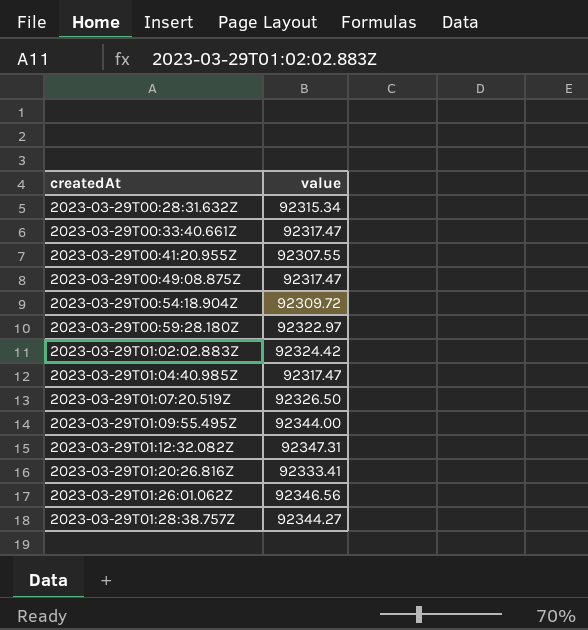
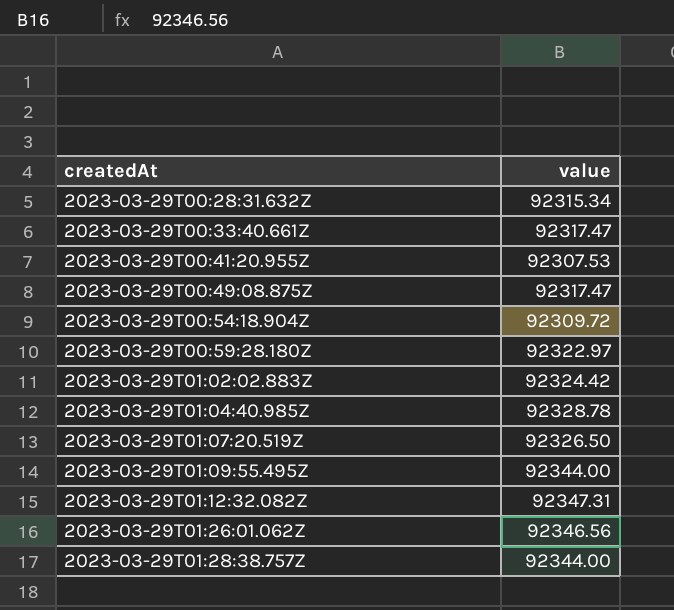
row 2023-03-29T01:20:26.816Z: 92333.41 -> none
2023-03-29T00:41:20.955Z | value: 92307.55 -> 92307.53
2023-03-29T01:04:40.985Z | value: 92317.47 -> 92328.78
2023-03-29T01:28:38.757Z | value: 92344.27 -> 92344.00

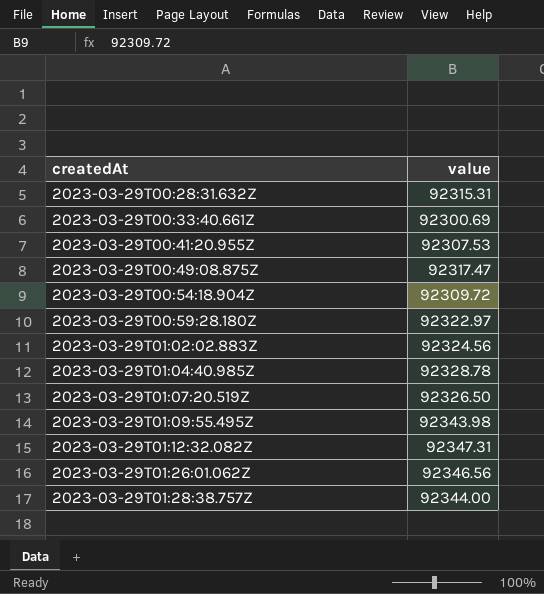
2023-03-29T00:28:31.632Z | value: 92315.34 -> 92315.31
2023-03-29T00:33:40.661Z | value: 92317.47 -> 92300.69
2023-03-29T01:02:02.883Z | value: 92324.42 -> 92324.56
2023-03-29T01:09:55.495Z | value: 92344.00 -> 92343.98

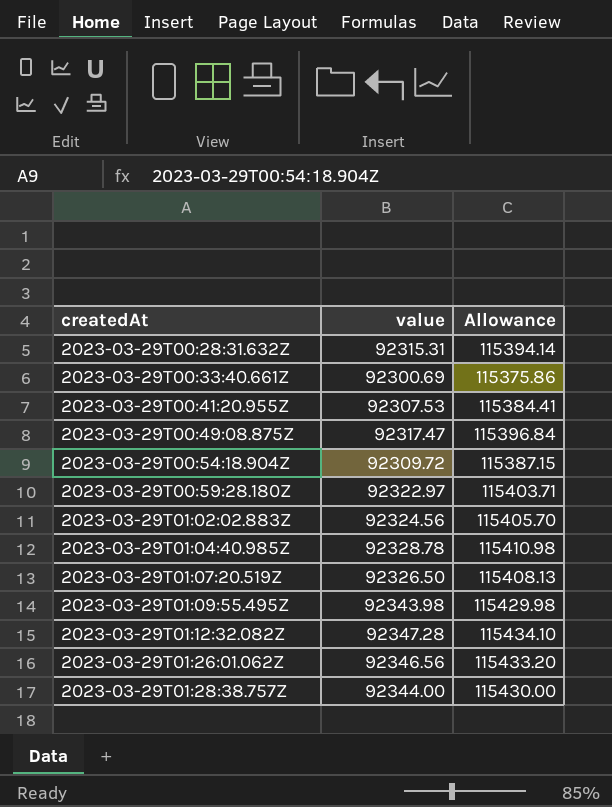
column Allowance | formula: none -> [value] * 1.25
2023-03-29T01:12:32.082Z | value: 92347.31 -> 92347.28

